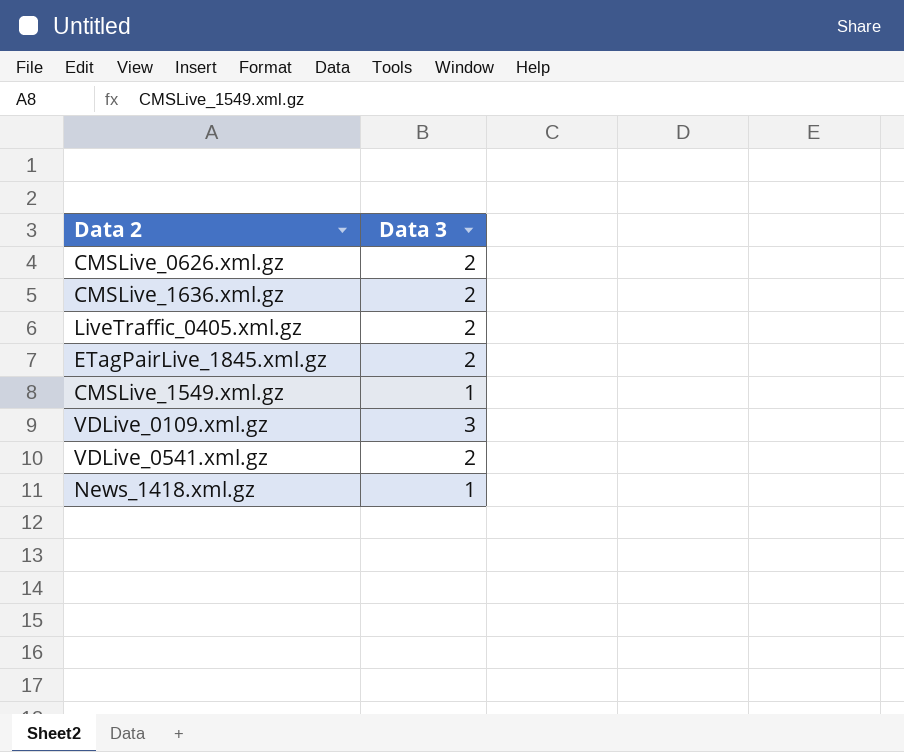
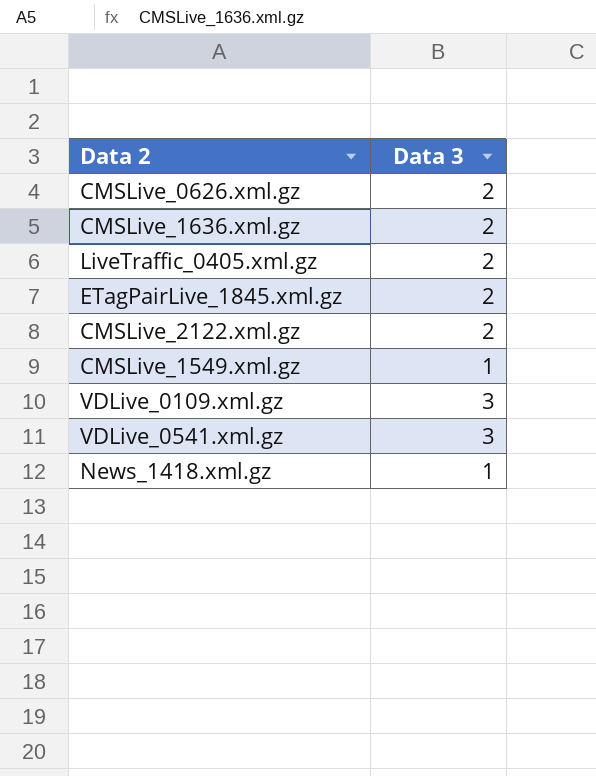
row CMSLive_2122.xml.gz: none -> 2
VDLive_0541.xml.gz | Data 3: 2 -> 3

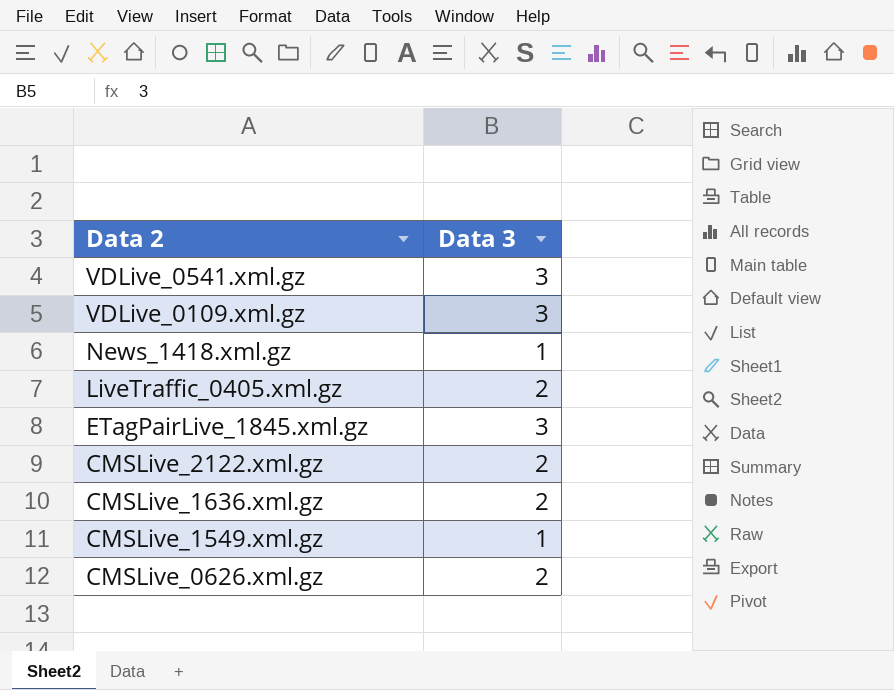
row order: none -> Data 2 descending
ETagPairLive_1845.xml.gz | Data 3: 2 -> 3

